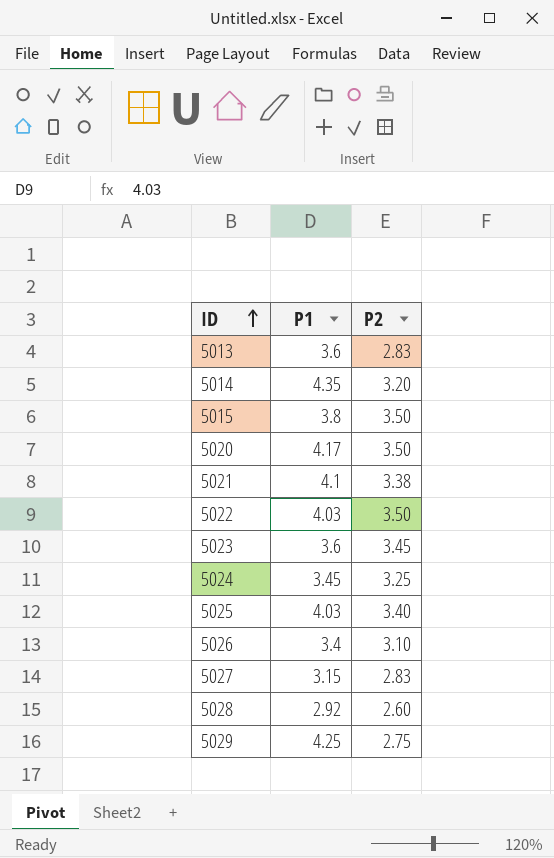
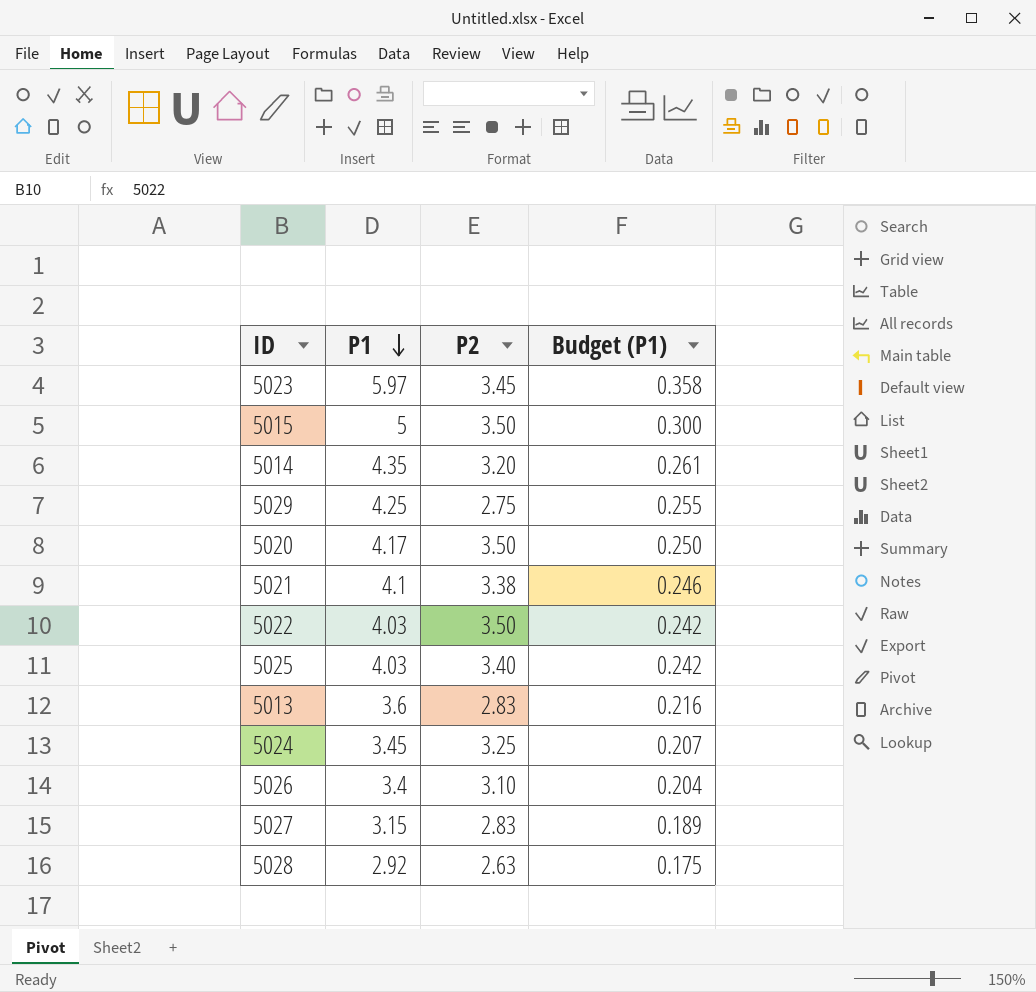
row order: ID ascending -> P1 descending
column Budget (P1) | formula: none -> [P1] * 0.06
5023 | P1: 3.6 -> 5.97
5015 | P1: 3.8 -> 5
5028 | P2: 2.60 -> 2.63

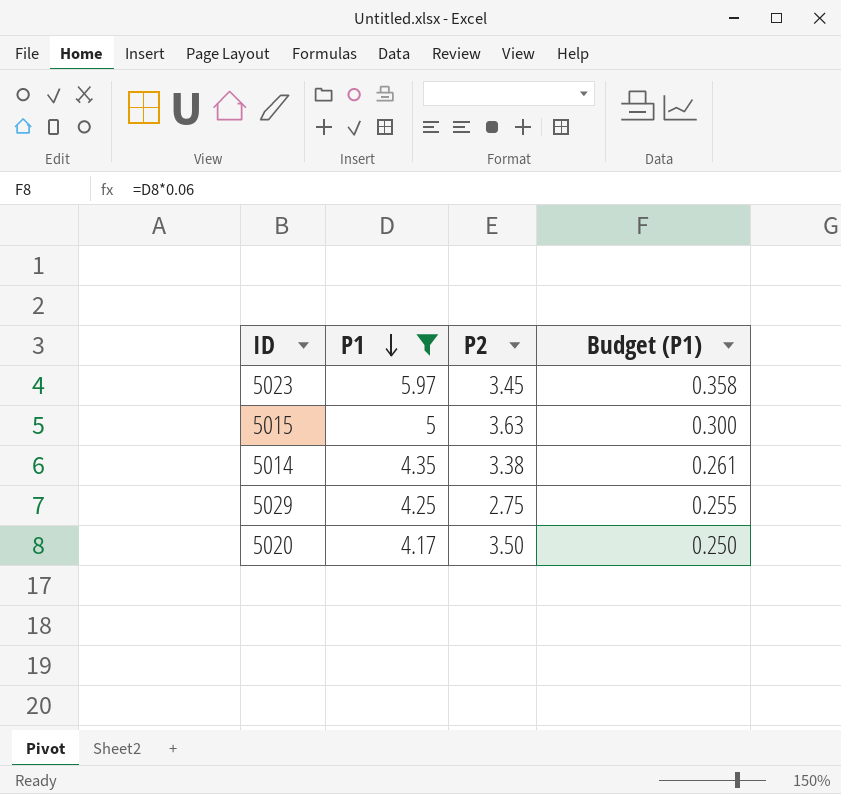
filter: none -> P1 >= 4.17
5015 | P2: 3.50 -> 3.63
5014 | P2: 3.20 -> 3.38

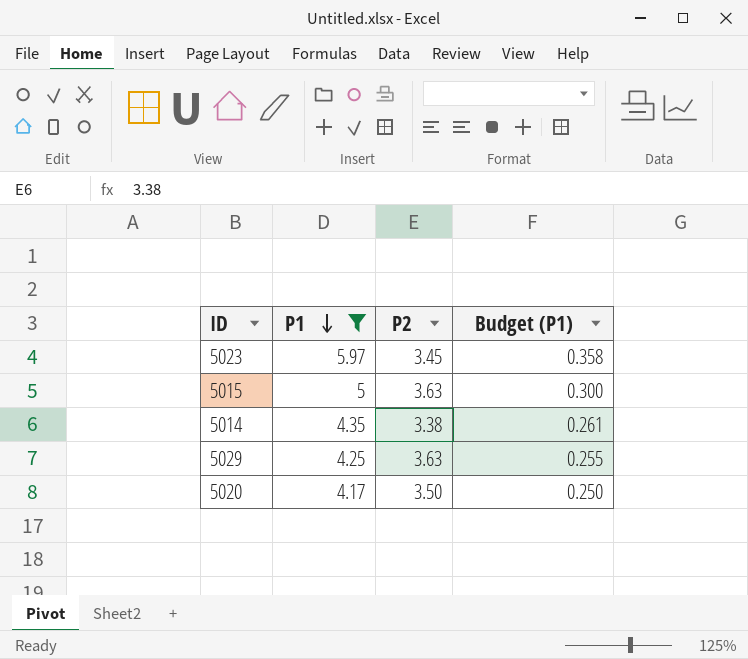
5029 | P2: 2.75 -> 3.63

